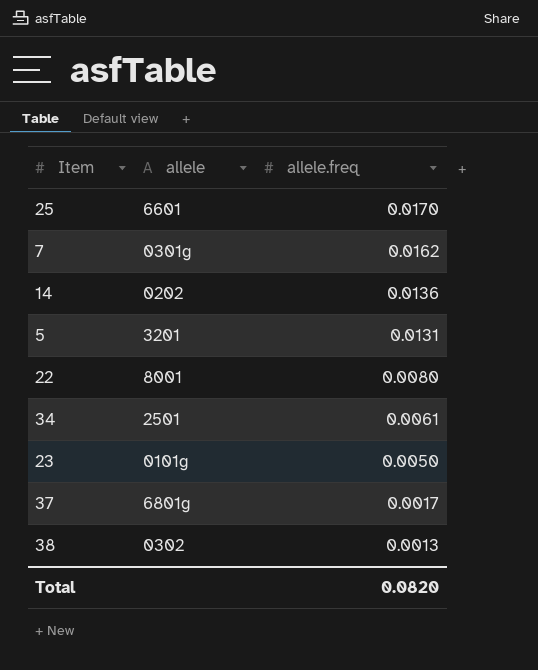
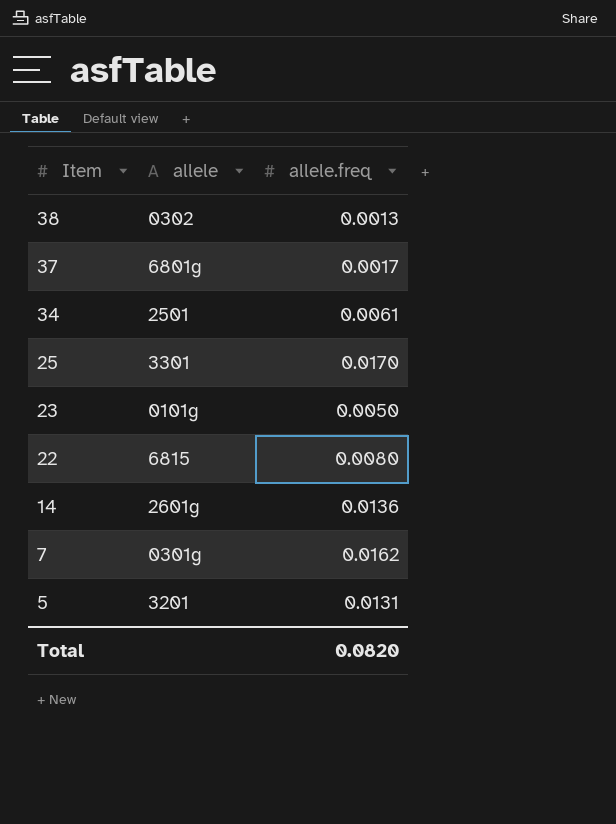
row order: allele.freq descending -> Item descending
25 | allele: 6601 -> 3301
22 | allele: 8001 -> 6815
14 | allele: 0202 -> 2601g

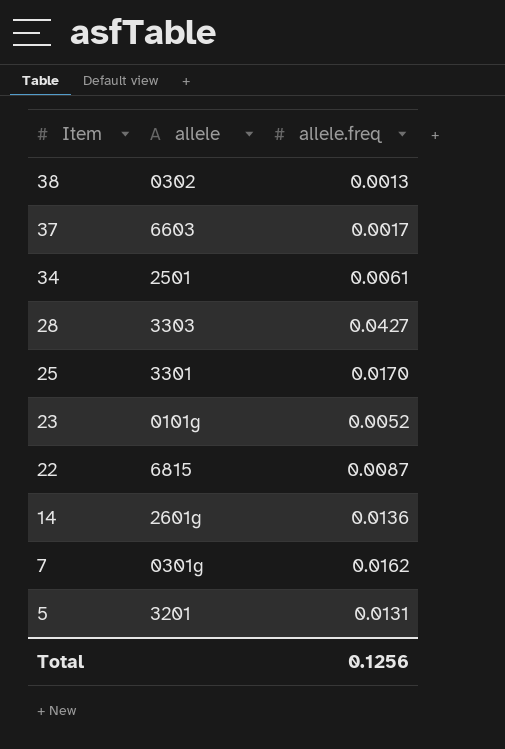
37 | allele: 6801g -> 6603
row 28: none -> 3303 | 0.0427
23 | allele.freq: 0.0050 -> 0.0052
22 | allele.freq: 0.0080 -> 0.0087
Total | allele.freq: 0.0820 -> 0.1256

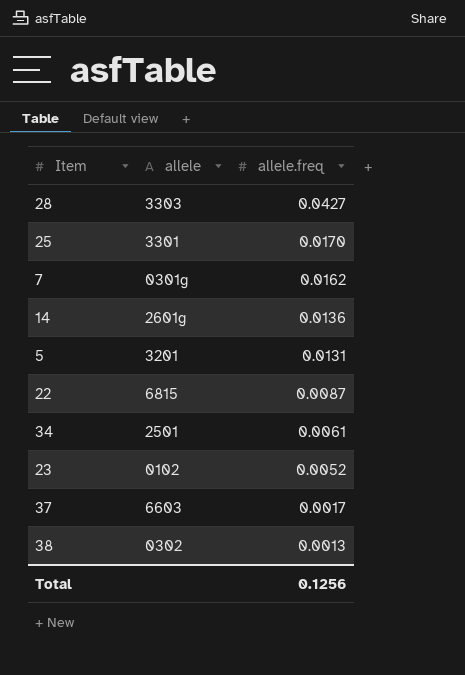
row order: Item descending -> allele.freq descending
23 | allele: 0101g -> 0102

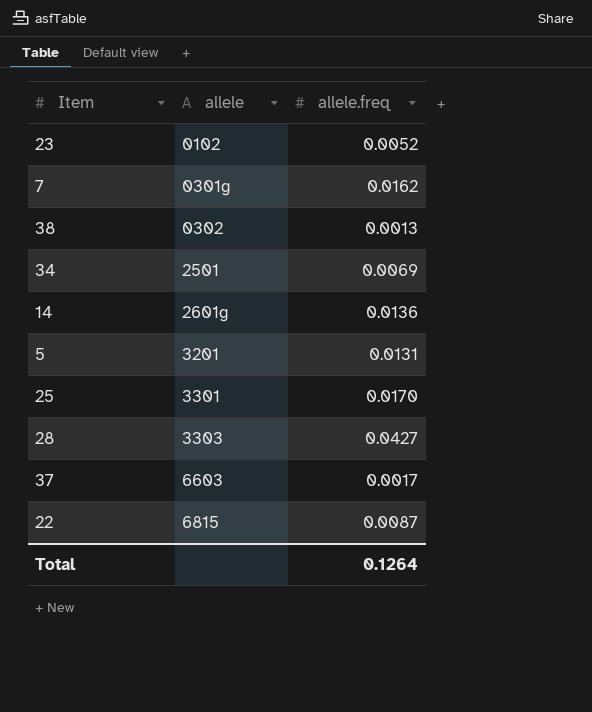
row order: allele.freq descending -> allele ascending
34 | allele.freq: 0.0061 -> 0.0069
Total | allele.freq: 0.1256 -> 0.1264

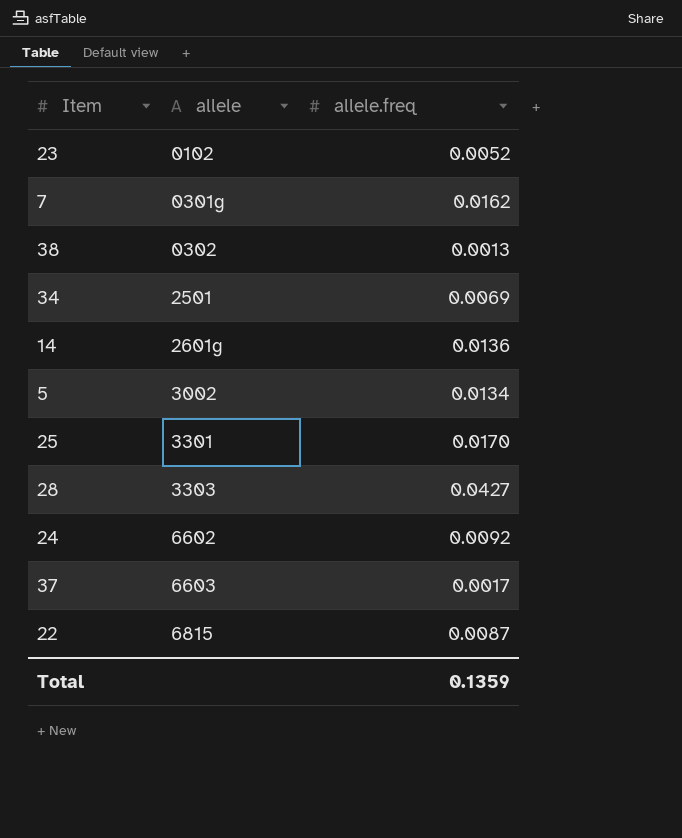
5 | allele: 3201 -> 3002
5 | allele.freq: 0.0131 -> 0.0134
row 24: none -> 6602 | 0.0092
Total | allele.freq: 0.1264 -> 0.1359

